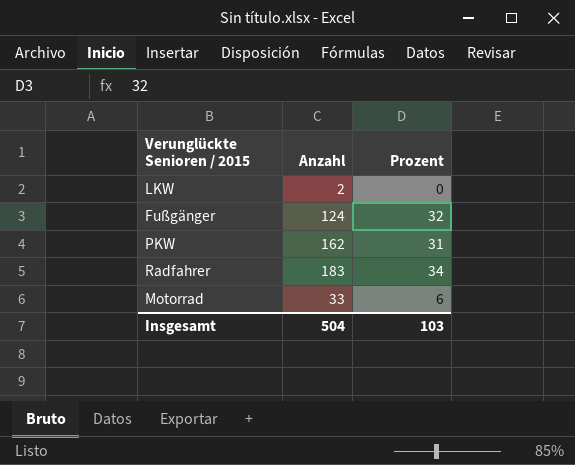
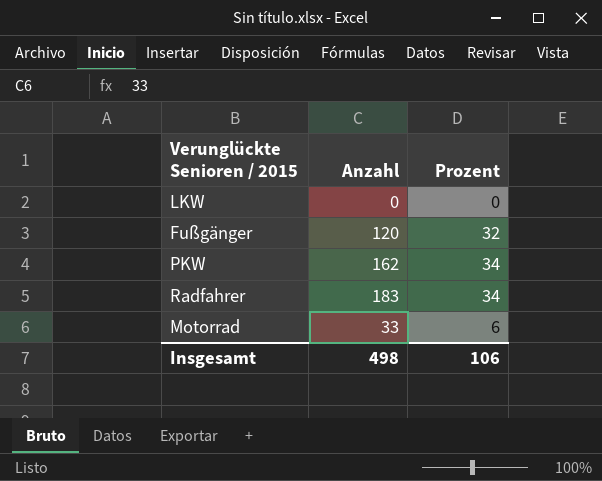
LKW | Anzahl: 2 -> 0
Fußgänger | Anzahl: 124 -> 120
PKW | Prozent: 31 -> 34
Insgesamt | Anzahl: 504 -> 498
Insgesamt | Prozent: 103 -> 106

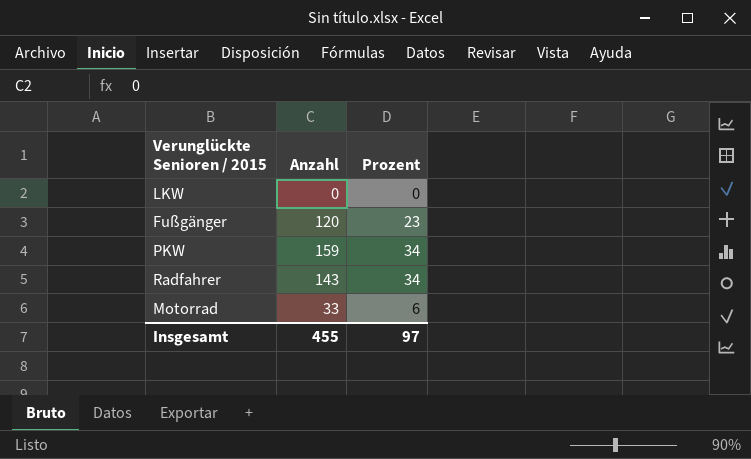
Fußgänger | Prozent: 32 -> 23
PKW | Anzahl: 162 -> 159
Radfahrer | Anzahl: 183 -> 143
Insgesamt | Anzahl: 498 -> 455
Insgesamt | Prozent: 106 -> 97

